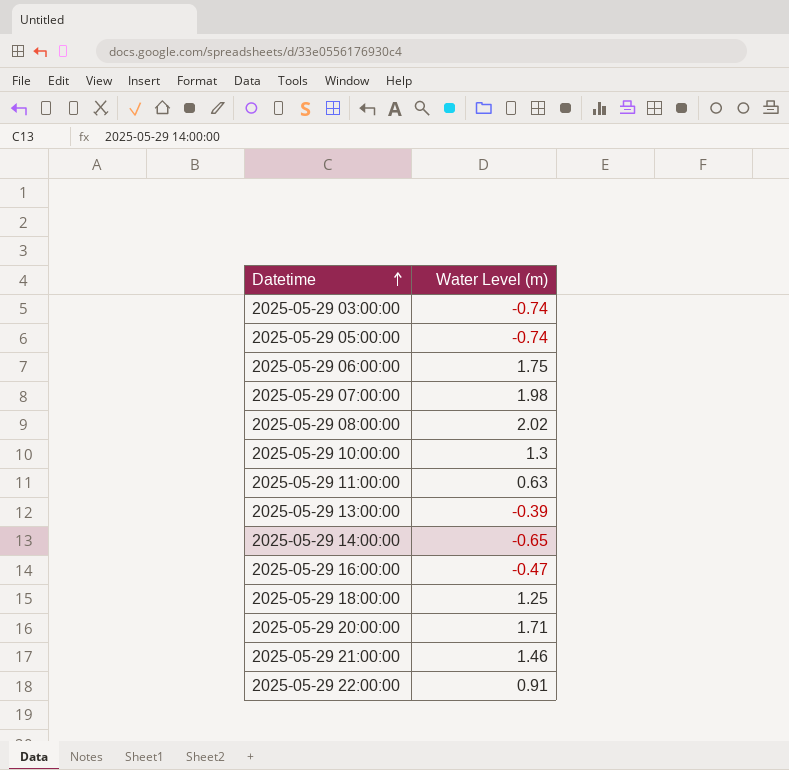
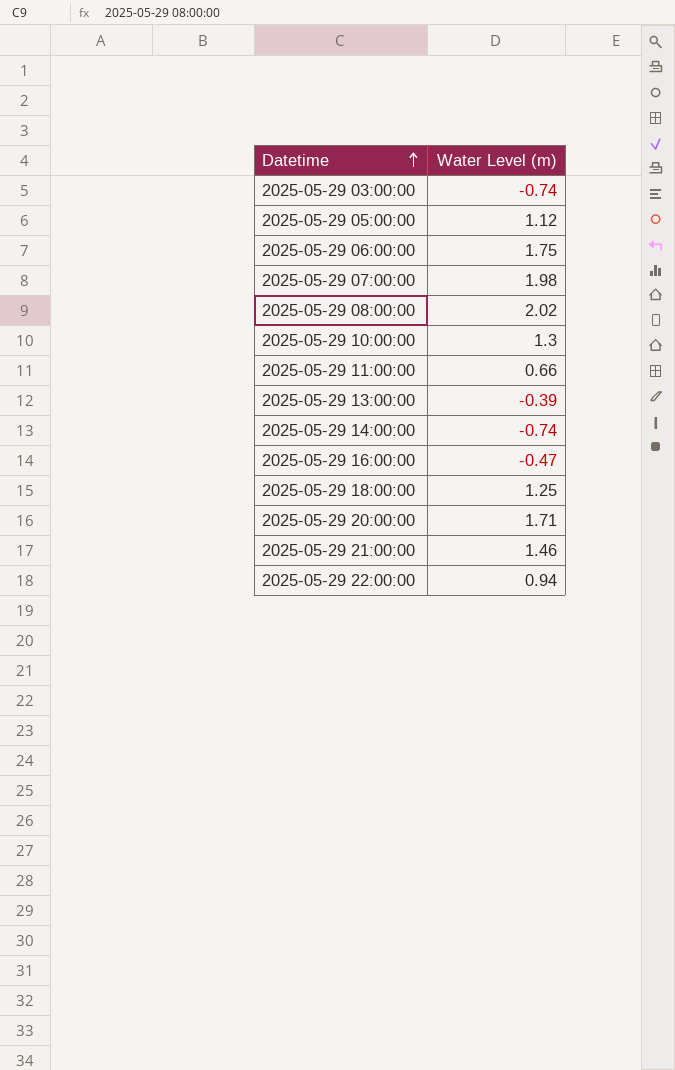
2025-05-29 05:00:00 | Water Level (m): -0.74 -> 1.12
2025-05-29 11:00:00 | Water Level (m): 0.63 -> 0.66
2025-05-29 14:00:00 | Water Level (m): -0.65 -> -0.74
2025-05-29 22:00:00 | Water Level (m): 0.91 -> 0.94

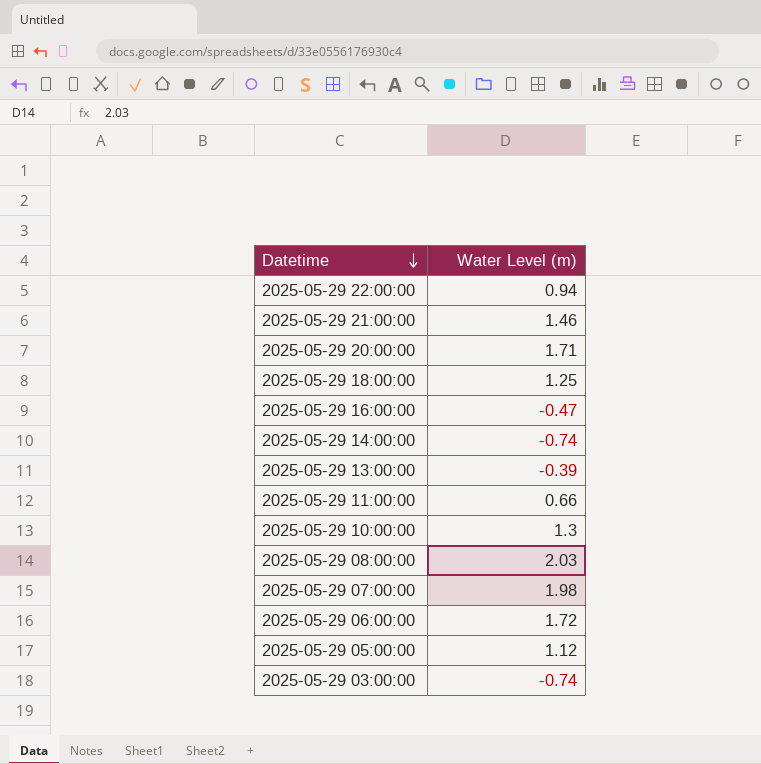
row order: Datetime ascending -> Datetime descending
2025-05-29 08:00:00 | Water Level (m): 2.02 -> 2.03
2025-05-29 06:00:00 | Water Level (m): 1.75 -> 1.72

